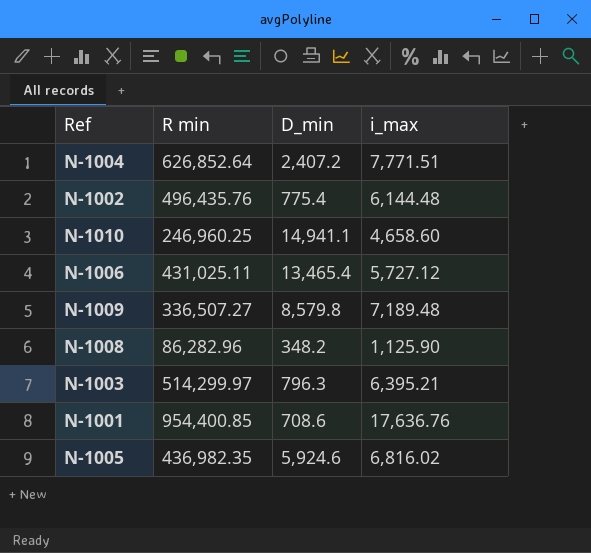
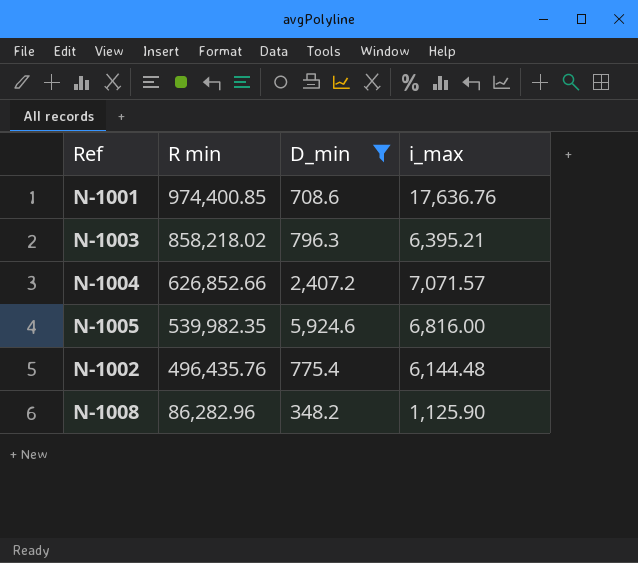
filter: none -> D_min <= 5,924.6
row order: none -> R min descending
N-1001 | R min: 954,400.85 -> 974,400.85
N-1003 | R min: 514,299.97 -> 858,218.02
N-1004 | R min: 626,852.64 -> 626,852.66
N-1004 | i_max: 7,771.51 -> 7,071.57
N-1005 | R min: 436,982.35 -> 539,982.35
N-1005 | i_max: 6,816.02 -> 6,816.00

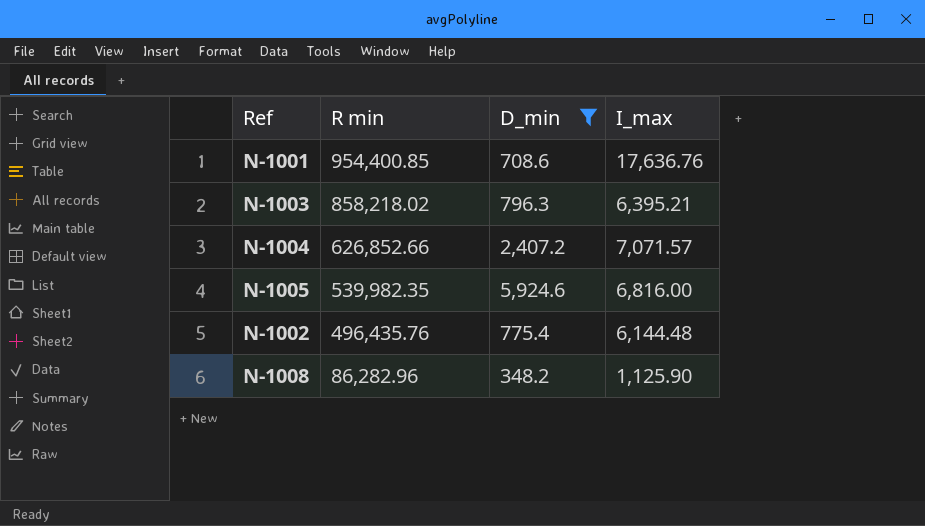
column name: i_max -> I_max
N-1001 | R min: 974,400.85 -> 954,400.85

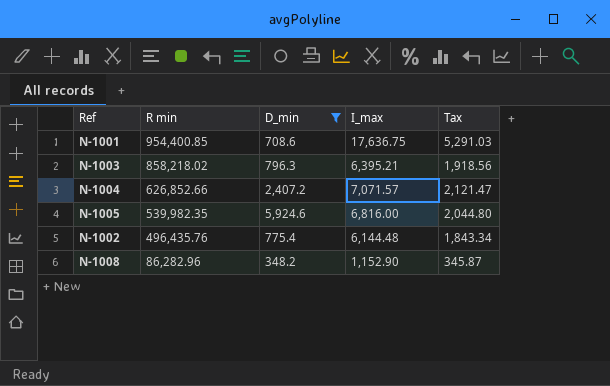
column Tax | formula: none -> [I_max] * 0.3
N-1001 | I_max: 17,636.76 -> 17,636.75
N-1008 | I_max: 1,125.90 -> 1,152.90

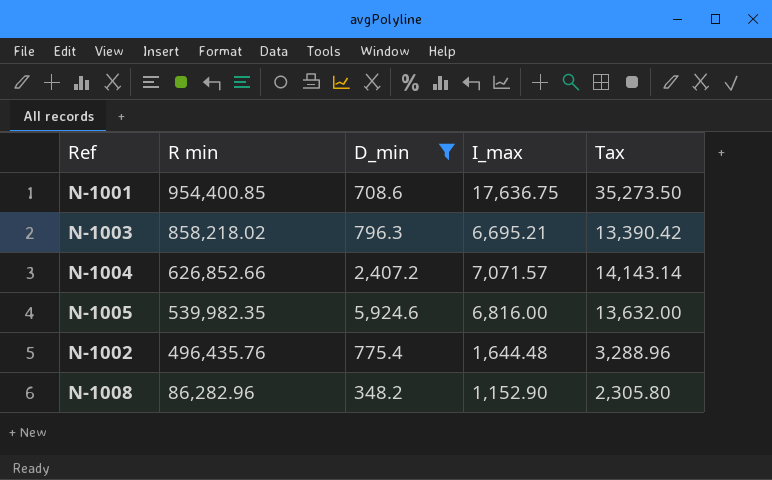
column Tax | formula: [I_max] * 0.3 -> [I_max] * 2
N-1003 | I_max: 6,395.21 -> 6,695.21
N-1002 | I_max: 6,144.48 -> 1,644.48

